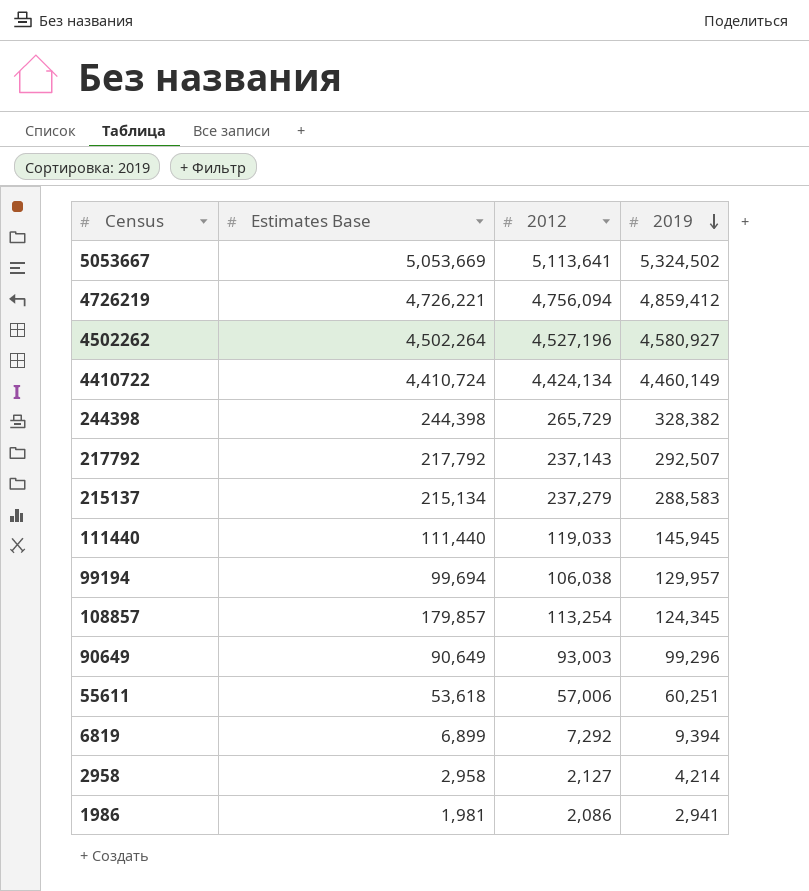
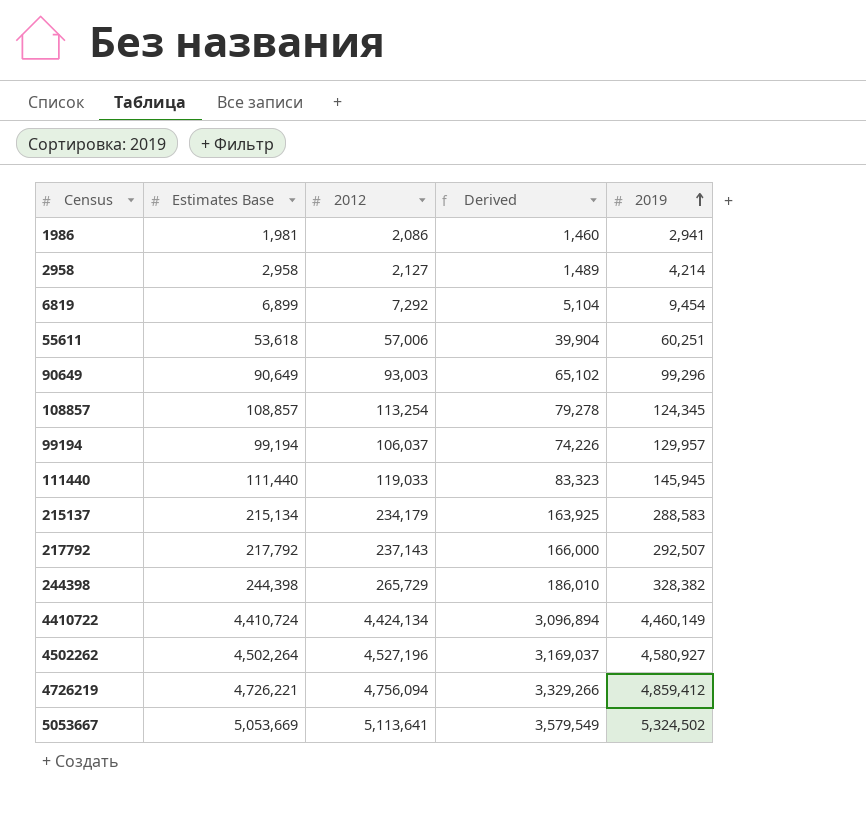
row order: 2019 descending -> 2019 ascending
column Derived | formula: none -> [2012] * 0.7
6819 | 2019: 9,394 -> 9,454
108857 | Estimates Base: 179,857 -> 108,857
99194 | Estimates Base: 99,694 -> 99,194
99194 | 2012: 106,038 -> 106,037
215137 | 2012: 237,279 -> 234,179

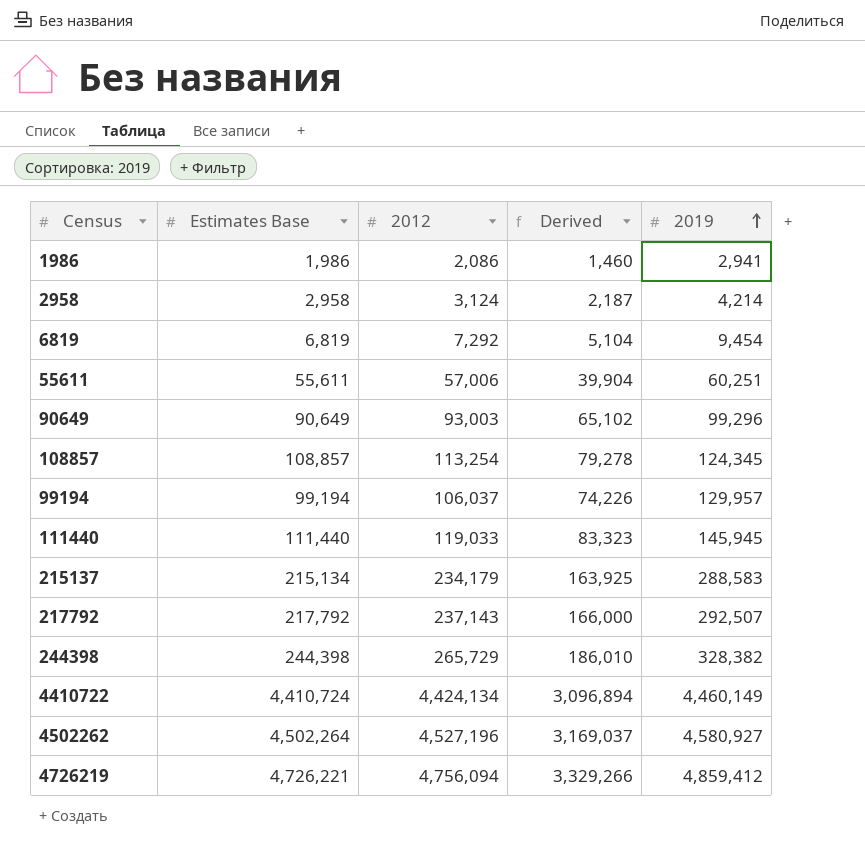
row 5053667: 5,053,669 | 5,113,641 | 3,579,549 | 5,324,502 -> none
1986 | Estimates Base: 1,981 -> 1,986
2958 | 2012: 2,127 -> 3,124
2958 | Derived: 1,489 -> 2,187
6819 | Estimates Base: 6,899 -> 6,819
55611 | Estimates Base: 53,618 -> 55,611

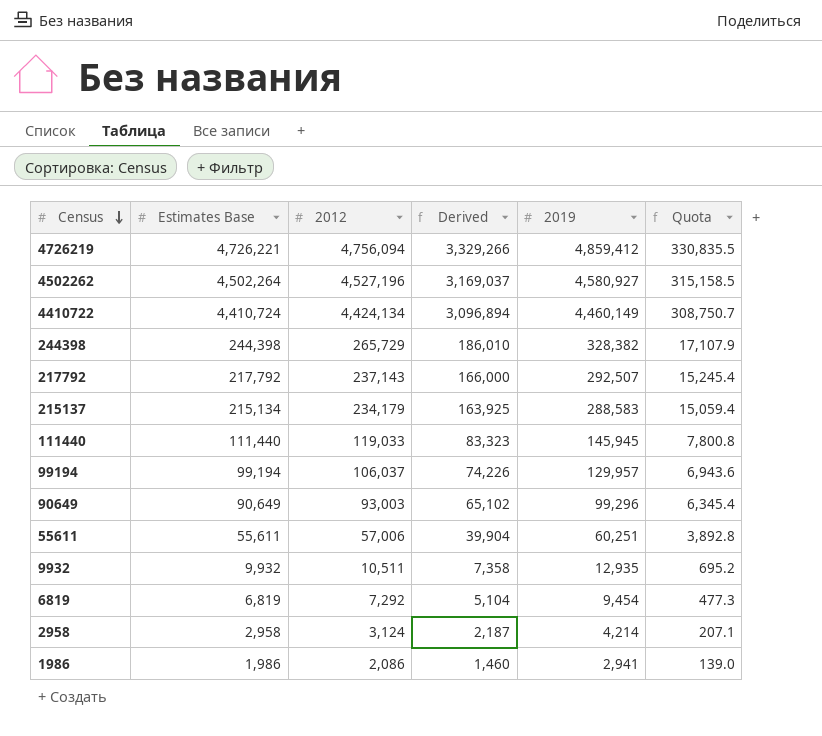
row order: 2019 ascending -> Census descending
column Quota | formula: none -> [Estimates Base] * 0.07
row 108857: 108,857 | 113,254 | 79,278 | 124,345 -> none
row 9932: none -> 9,932 | 10,511 | 7,358 | 12,935 | 695.2

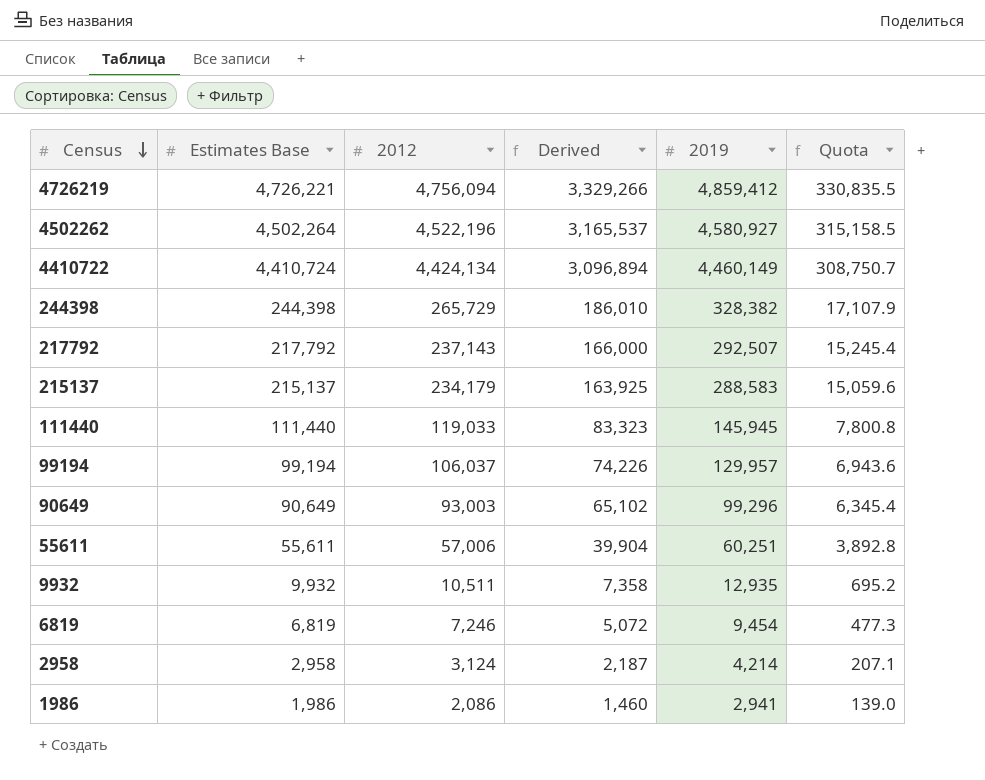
4502262 | 2012: 4,527,196 -> 4,522,196
4502262 | Derived: 3,169,037 -> 3,165,537
215137 | Estimates Base: 215,134 -> 215,137
215137 | Quota: 15,059.4 -> 15,059.6
6819 | 2012: 7,292 -> 7,246
6819 | Derived: 5,104 -> 5,072

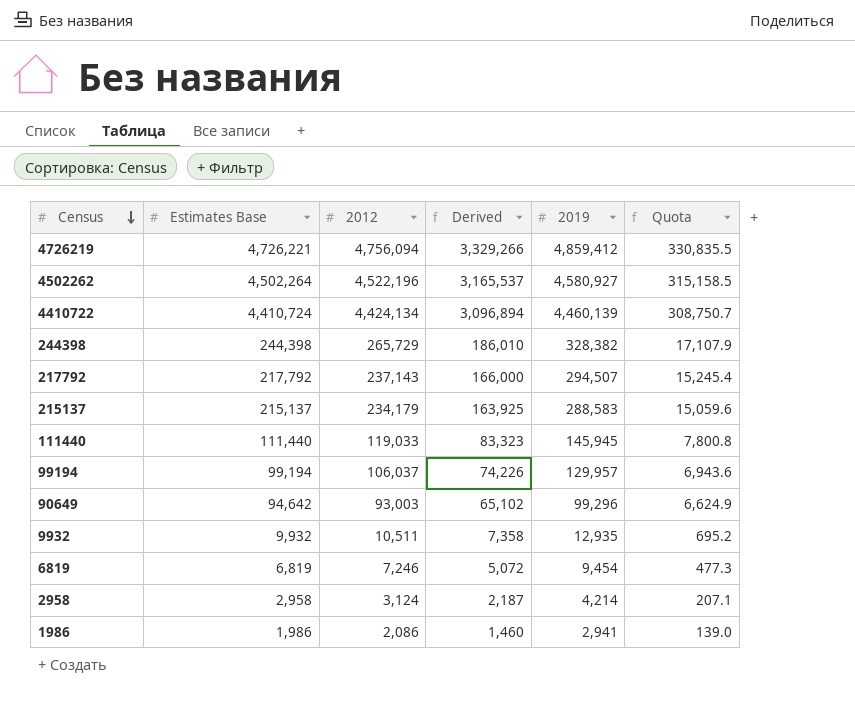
row 55611: 55,611 | 57,006 | 39,904 | 60,251 | 3,892.8 -> none
4410722 | 2019: 4,460,149 -> 4,460,139
217792 | 2019: 292,507 -> 294,507
90649 | Estimates Base: 90,649 -> 94,642
90649 | Quota: 6,345.4 -> 6,624.9

